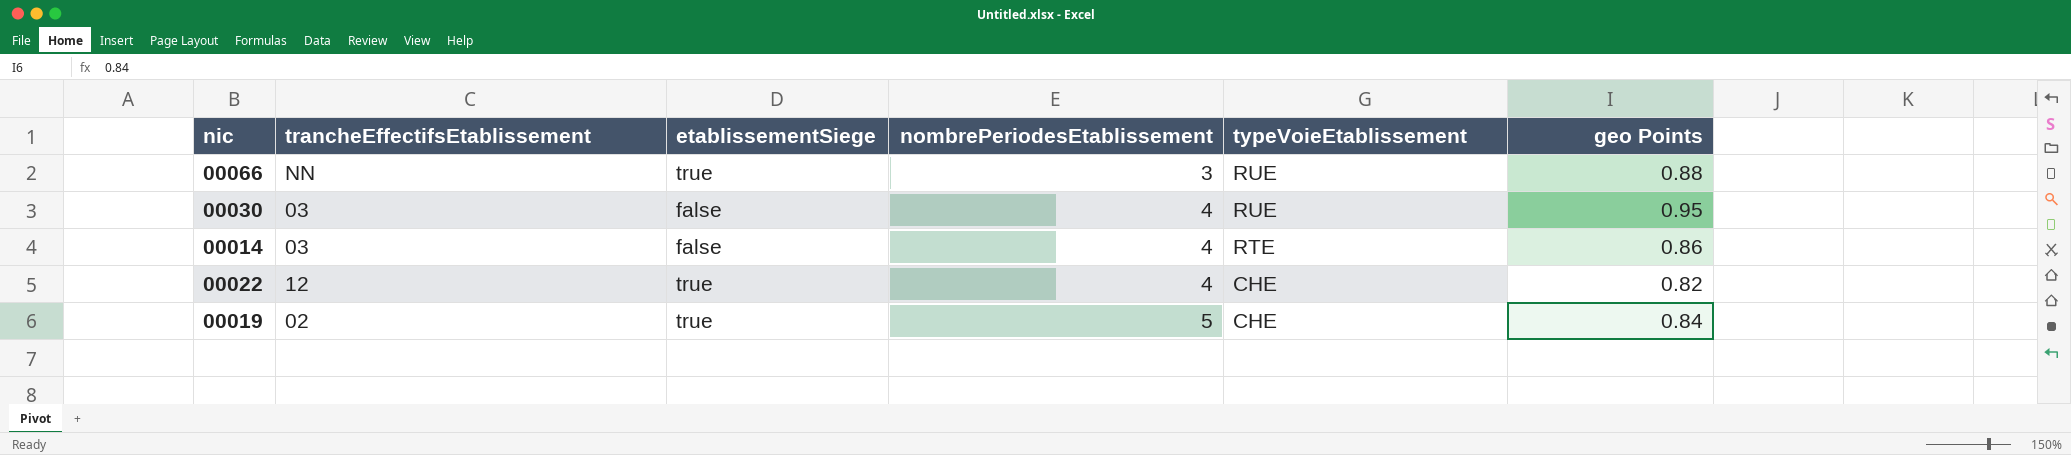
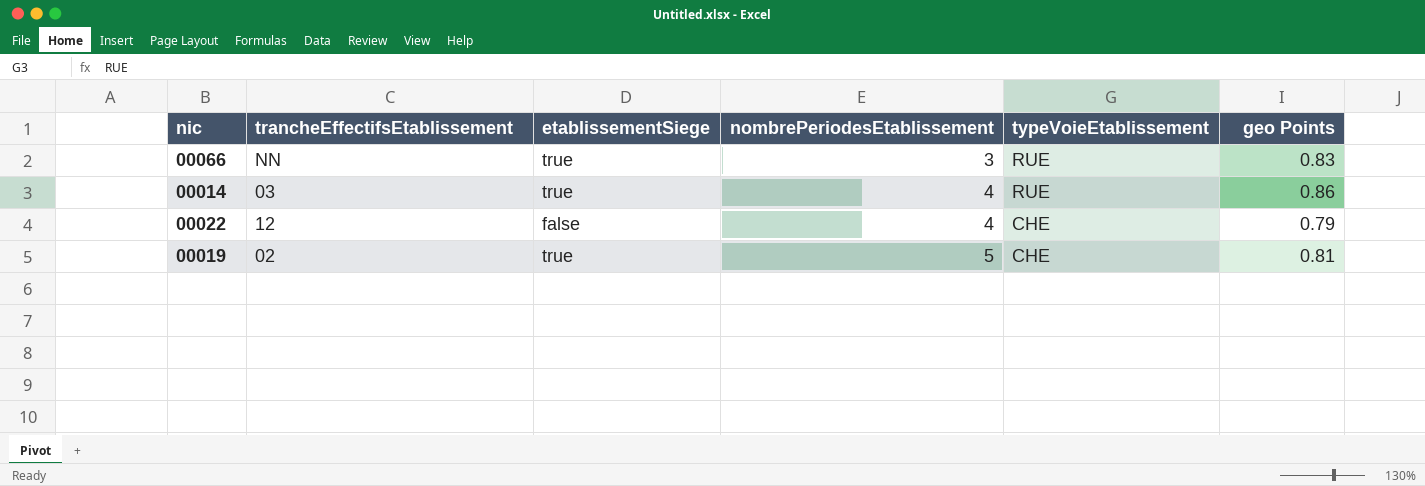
row 00030: 03 | false | 4 | RUE | 0.95 -> none
00066 | geo Points: 0.88 -> 0.83
00014 | etablissementSiege: false -> true
00014 | typeVoieEtablissement: RTE -> RUE
00022 | etablissementSiege: true -> false
00022 | geo Points: 0.82 -> 0.79
00019 | geo Points: 0.84 -> 0.81

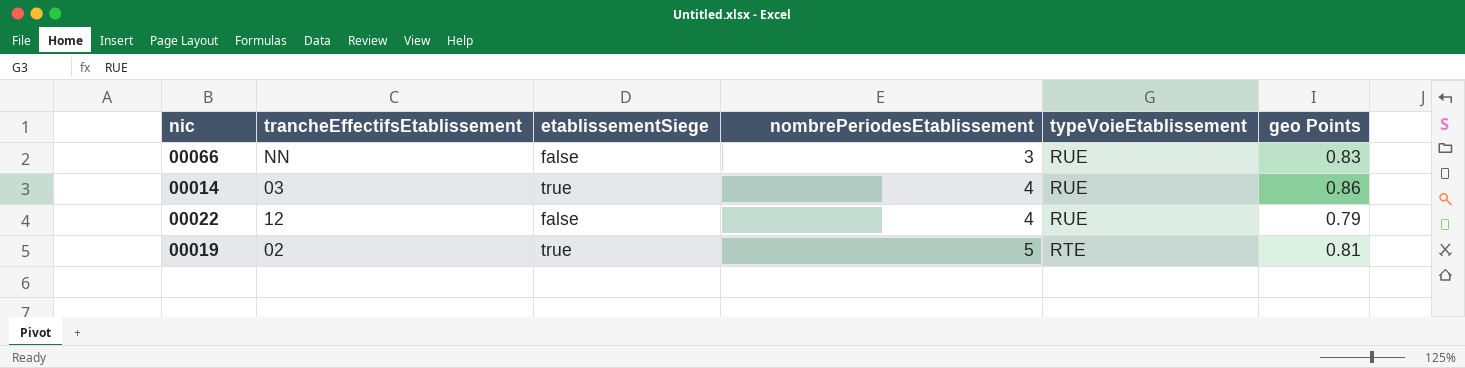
00066 | etablissementSiege: true -> false
00022 | typeVoieEtablissement: CHE -> RUE
00019 | typeVoieEtablissement: CHE -> RTE

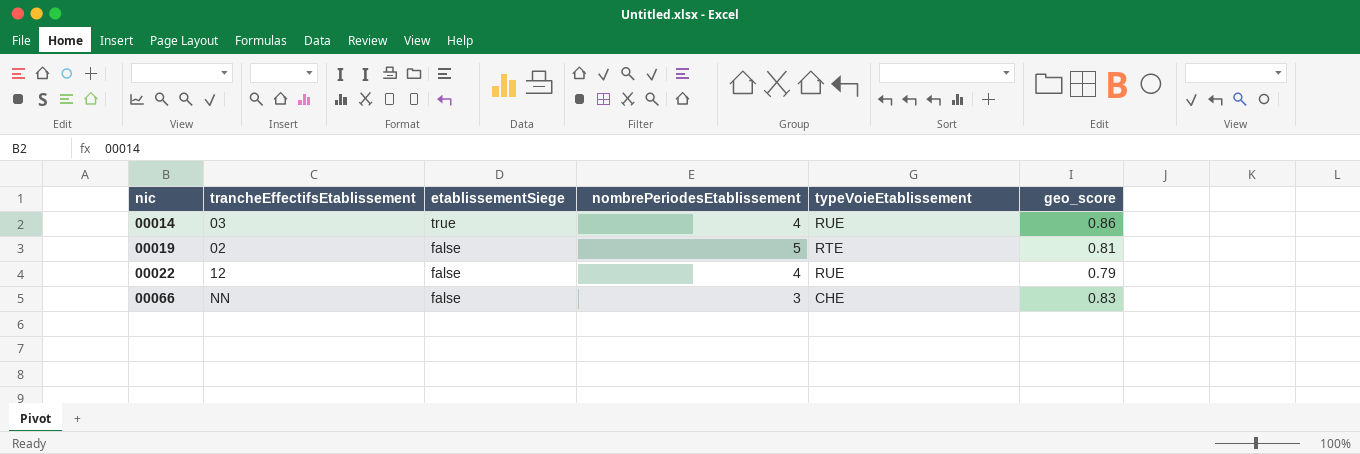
row order: nombrePeriodesEtablissement ascending -> nic ascending
column name: geo Points -> geo_score
00019 | etablissementSiege: true -> false
00066 | typeVoieEtablissement: RUE -> CHE

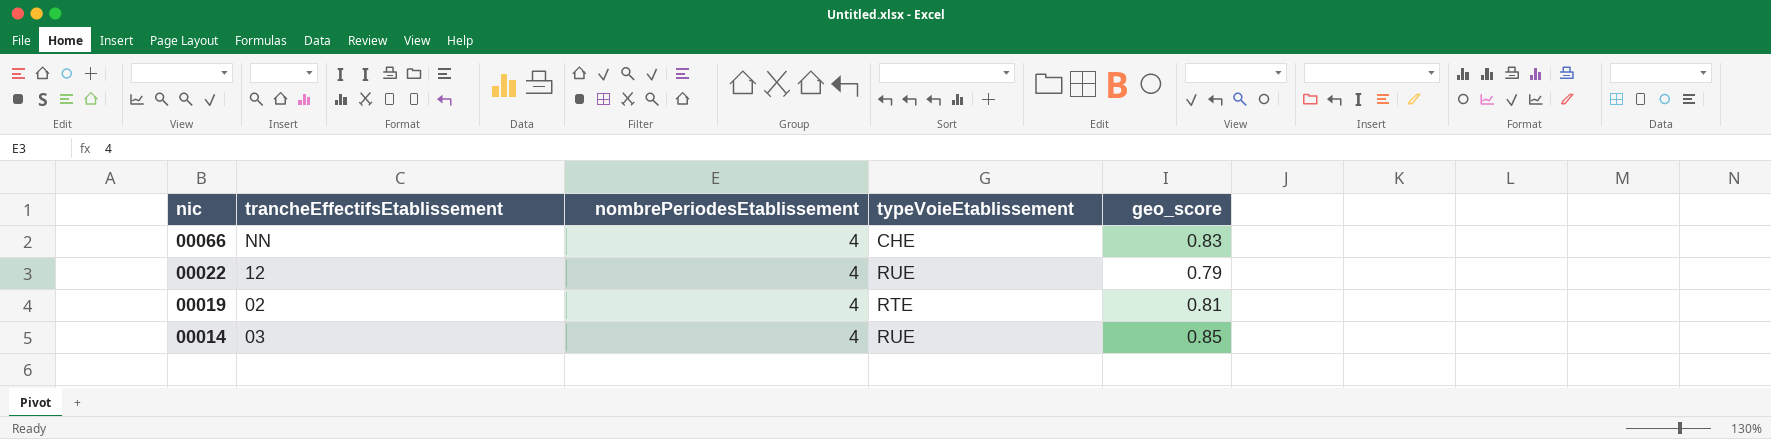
row order: nic ascending -> nic descending
column etablissementSiege | position: 3 -> none
00066 | nombrePeriodesEtablissement: 3 -> 4
00019 | nombrePeriodesEtablissement: 5 -> 4
00014 | geo_score: 0.86 -> 0.85

